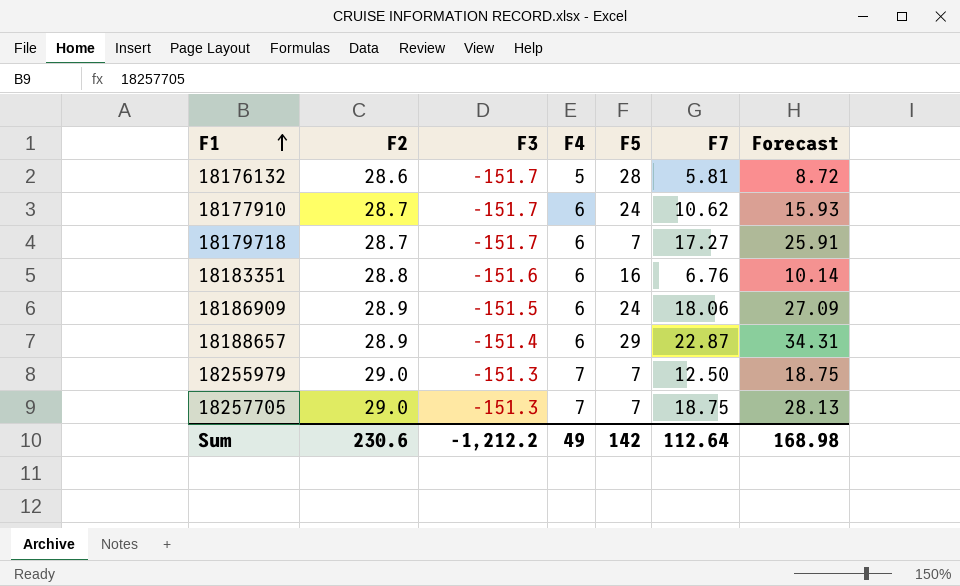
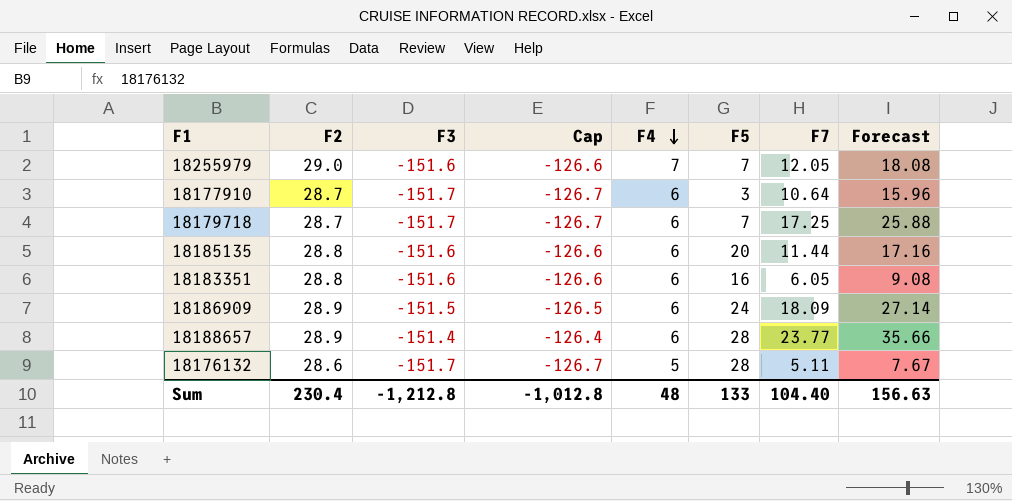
row order: F1 ascending -> F4 descending
column Cap | formula: none -> [F3] + 25
row 18257705: 29.0 | -151.3 | 7 | 7 | 18.75 | 28.13 -> none
18255979 | F3: -151.3 -> -151.6
18255979 | F7: 12.50 -> 12.05
18255979 | Forecast: 18.75 -> 18.08
18177910 | F5: 24 -> 3
18177910 | F7: 10.62 -> 10.64
18177910 | Forecast: 15.93 -> 15.96
18179718 | F7: 17.27 -> 17.25
18179718 | Forecast: 25.91 -> 25.88
row 18185135: none -> 28.8 | -151.6 | -126.6 | 6 | 20 | 11.44 | 17.16
18183351 | F7: 6.76 -> 6.05
18183351 | Forecast: 10.14 -> 9.08
18186909 | F7: 18.06 -> 18.09
18186909 | Forecast: 27.09 -> 27.14
18188657 | F5: 29 -> 28
18188657 | F7: 22.87 -> 23.77
18188657 | Forecast: 34.31 -> 35.66
18176132 | F7: 5.81 -> 5.11
18176132 | Forecast: 8.72 -> 7.67
Sum | F2: 230.6 -> 230.4
Sum | F3: -1,212.2 -> -1,212.8
Sum | F4: 49 -> 48
Sum | F5: 142 -> 133
Sum | F7: 112.64 -> 104.40
Sum | Forecast: 168.98 -> 156.63

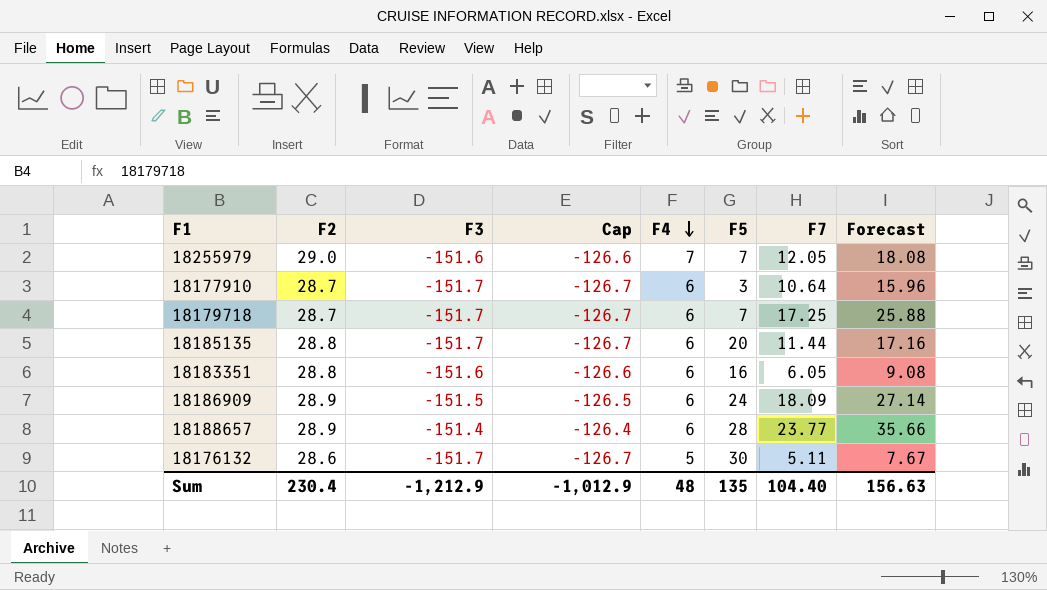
18185135 | F3: -151.6 -> -151.7
18185135 | Cap: -126.6 -> -126.7
18176132 | F5: 28 -> 30
Sum | F3: -1,212.8 -> -1,212.9
Sum | Cap: -1,012.8 -> -1,012.9
Sum | F5: 133 -> 135

